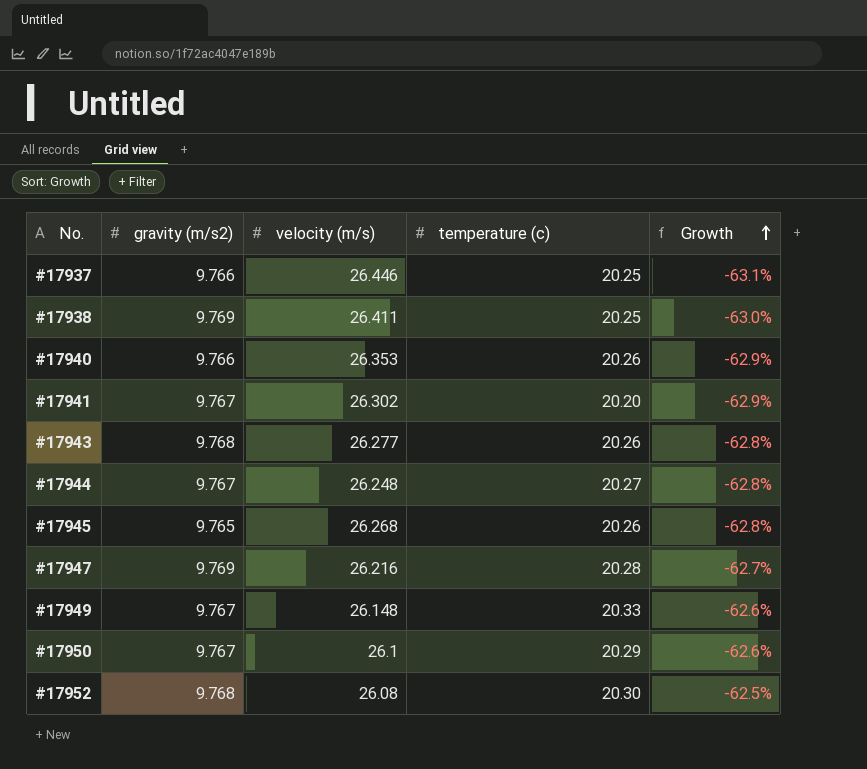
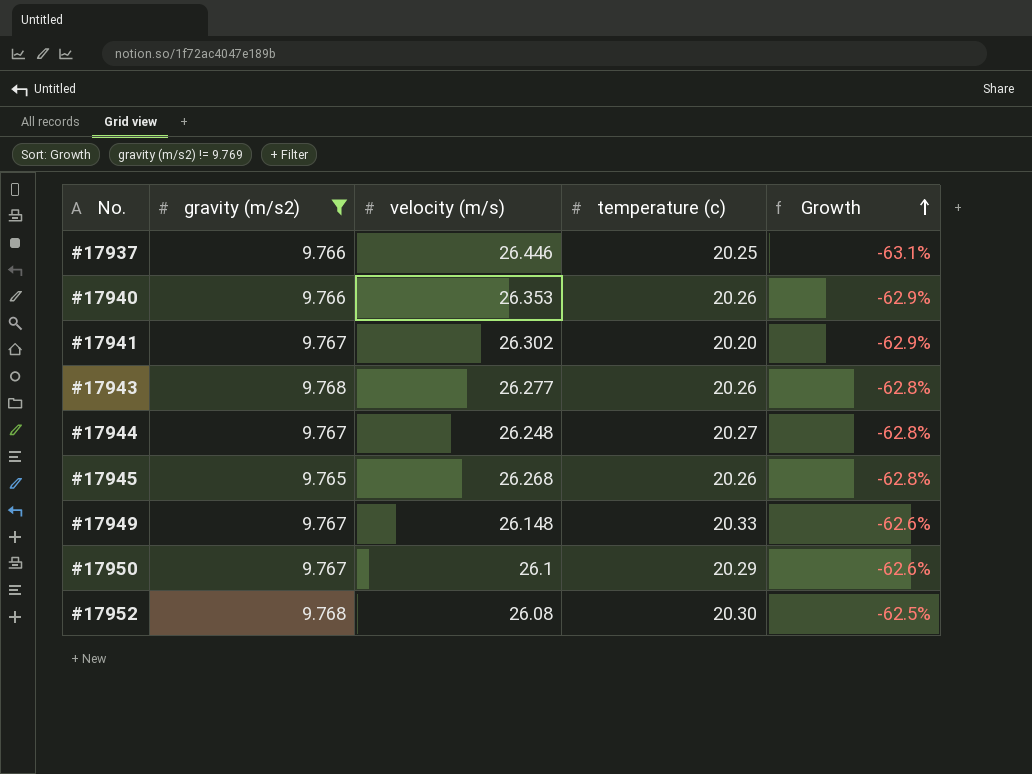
filter: none -> gravity (m/s2) != 9.769

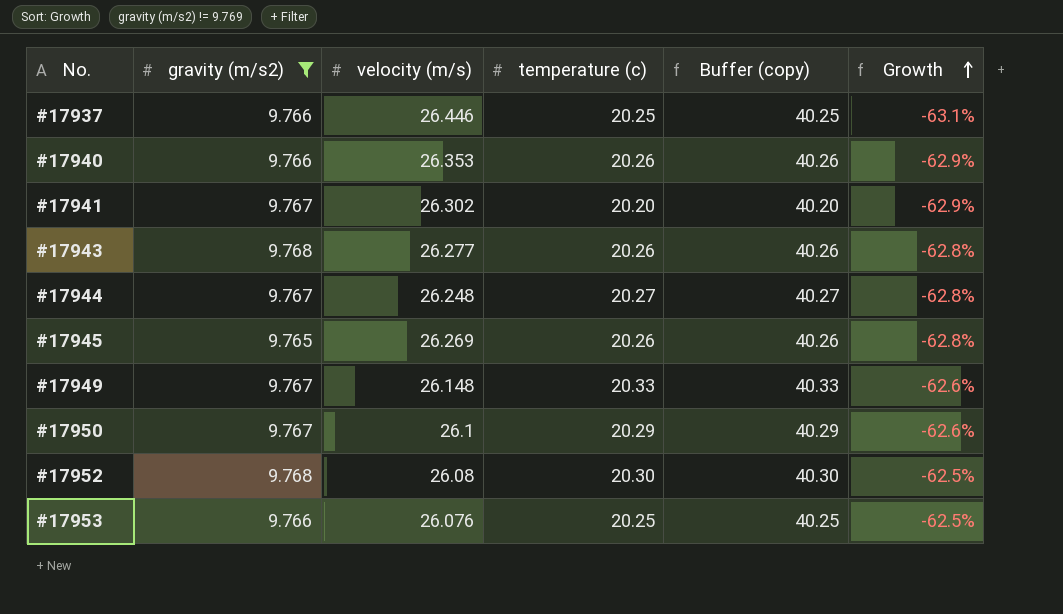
column Buffer (copy) | formula: none -> [temperature (c)] + 20
#17945 | velocity (m/s): 26.268 -> 26.269
row #17953: none -> 9.766 | 26.076 | 20.25 | 40.25 | -62.5%

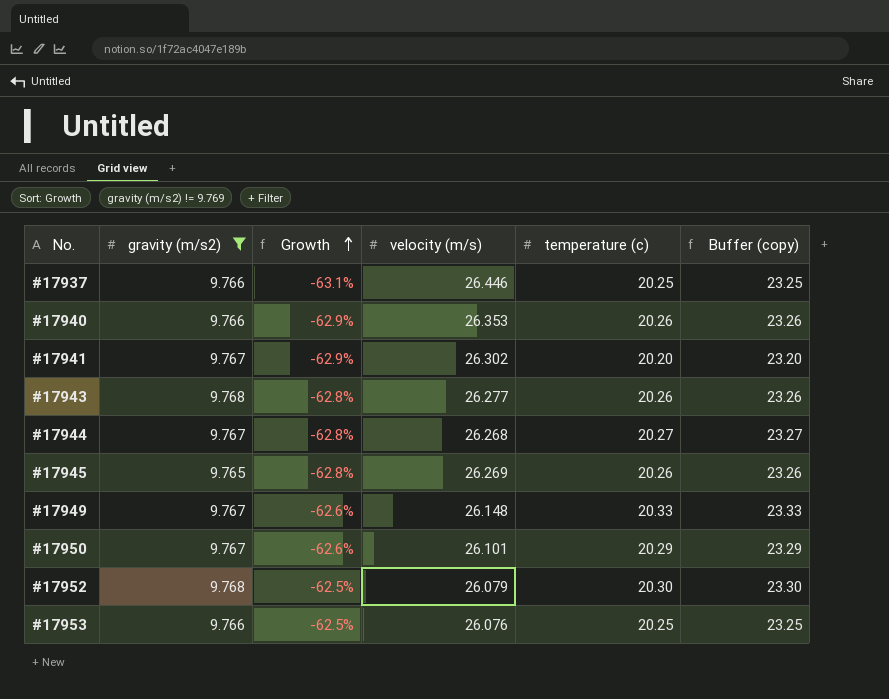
column Growth | position: 6 -> 3
column Buffer (copy) | formula: [temperature (c)] + 20 -> [temperature (c)] + 3
#17944 | velocity (m/s): 26.248 -> 26.268
#17950 | velocity (m/s): 26.1 -> 26.101
#17952 | velocity (m/s): 26.08 -> 26.079

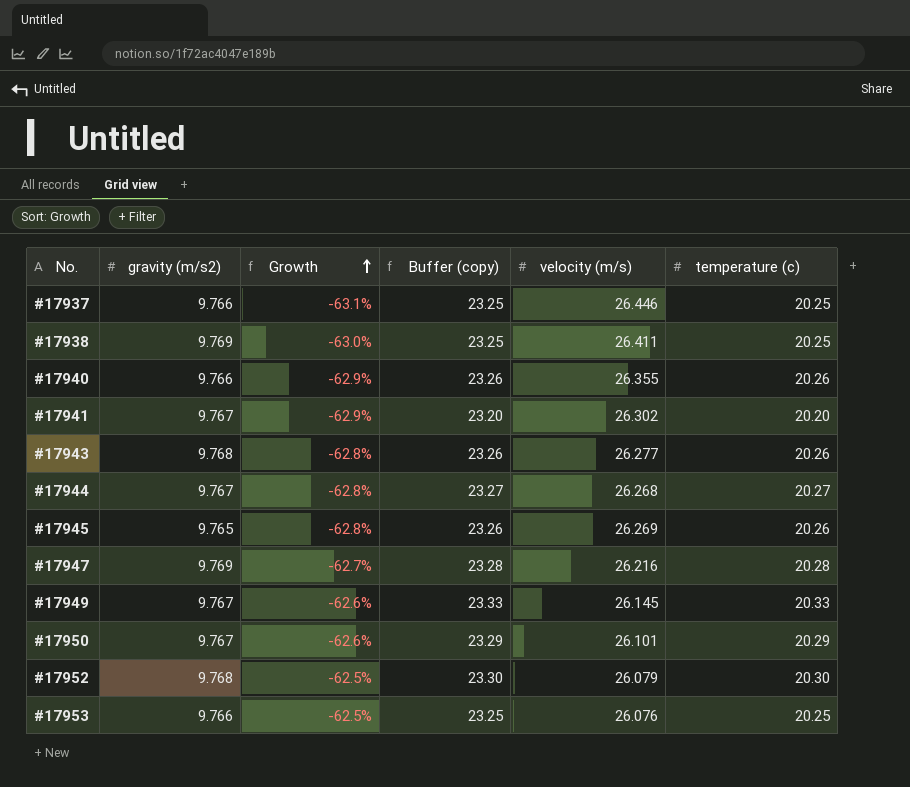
filter: gravity (m/s2) != 9.769 -> none
column Buffer (copy) | position: 6 -> 4
#17940 | velocity (m/s): 26.353 -> 26.355
#17949 | velocity (m/s): 26.148 -> 26.145

